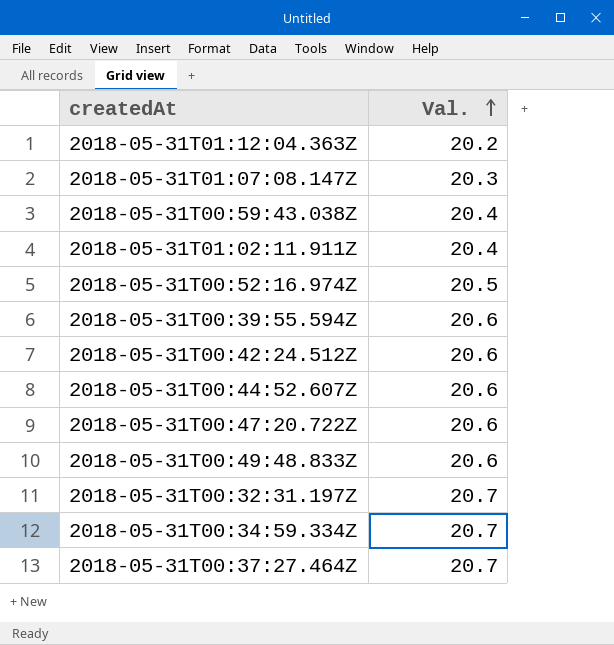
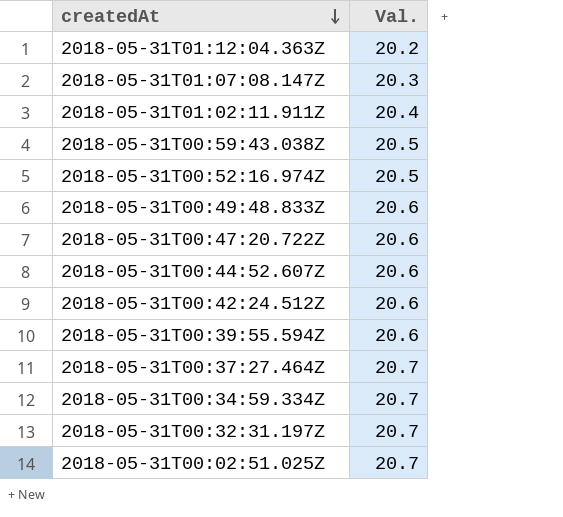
row order: Val. ascending -> createdAt descending
2018-05-31T00:59:43.038Z | Val.: 20.4 -> 20.5
row 2018-05-31T00:02:51.025Z: none -> 20.7

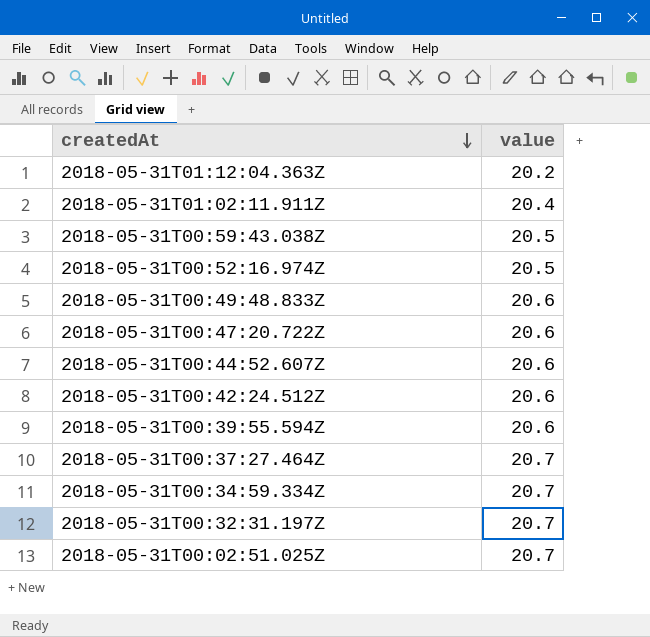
column name: Val. -> value
row 2018-05-31T01:07:08.147Z: 20.3 -> none

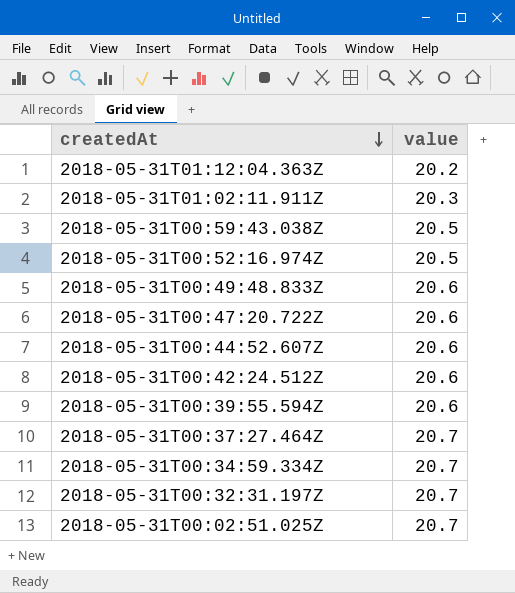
2018-05-31T01:02:11.911Z | value: 20.4 -> 20.3

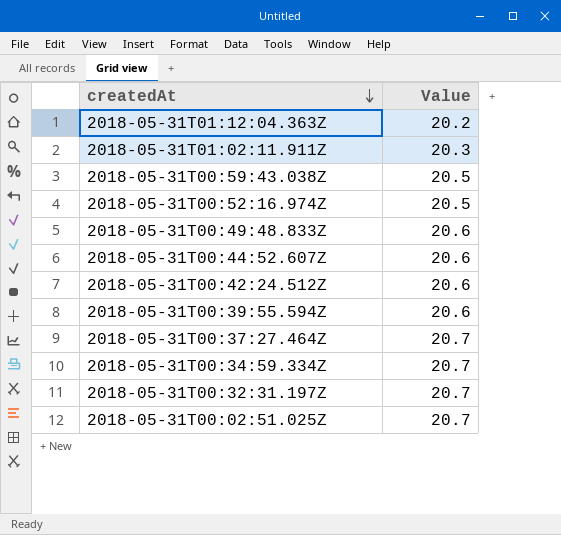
column name: value -> Value
row 2018-05-31T00:47:20.722Z: 20.6 -> none

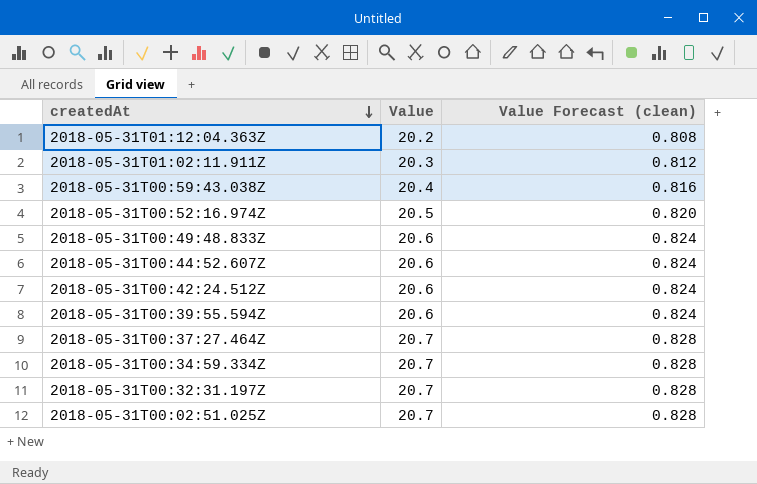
column Value Forecast (clean) | formula: none -> [Value] * 0.04
2018-05-31T00:59:43.038Z | Value: 20.5 -> 20.4

